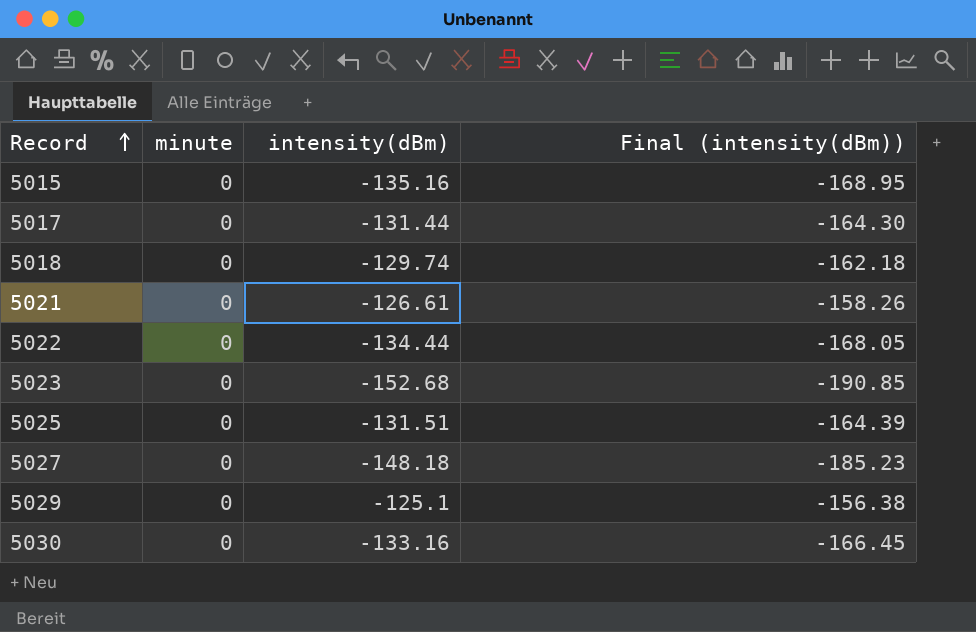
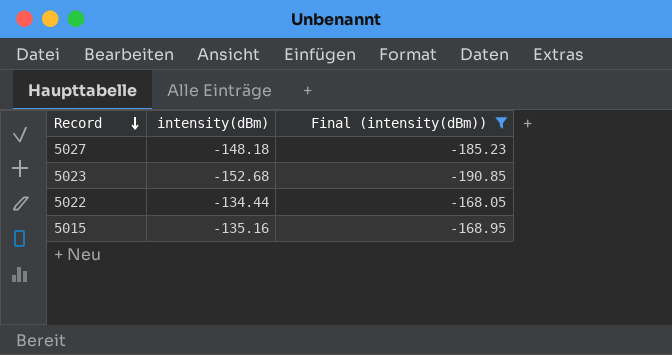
filter: none -> Final (intensity(dBm)) <= -168.05
row order: Record ascending -> Record descending
column minute | position: 2 -> none

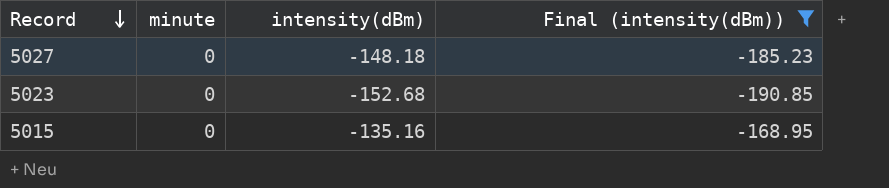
column minute | position: none -> 2
row 5022: -134.44 | -168.05 -> none

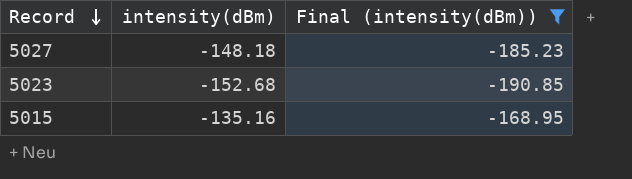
column minute | position: 2 -> none

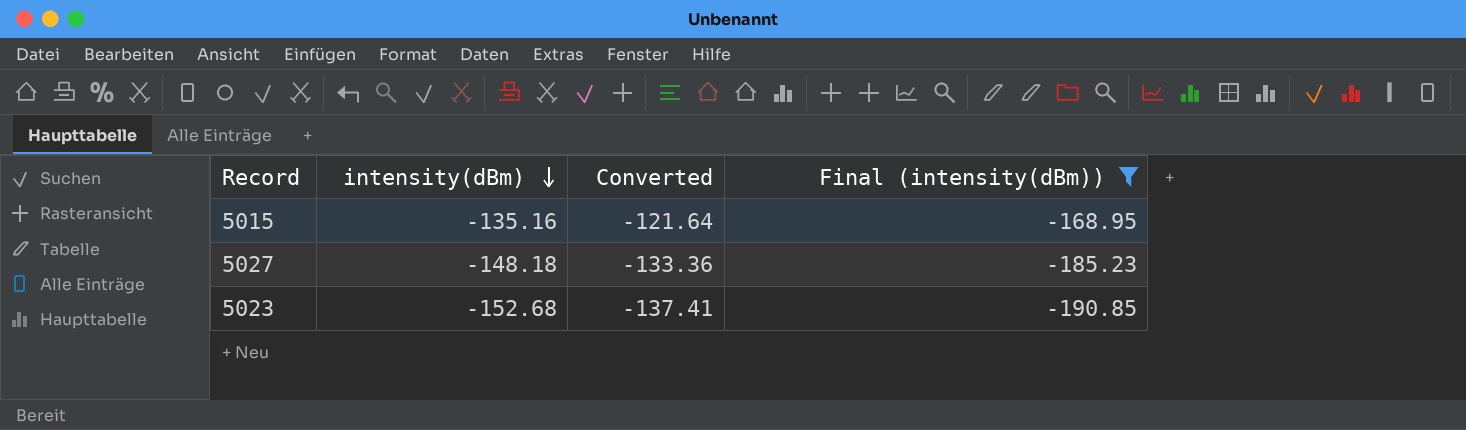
row order: Record descending -> intensity(dBm) descending
column Converted | formula: none -> [intensity(dBm)] * 0.9

